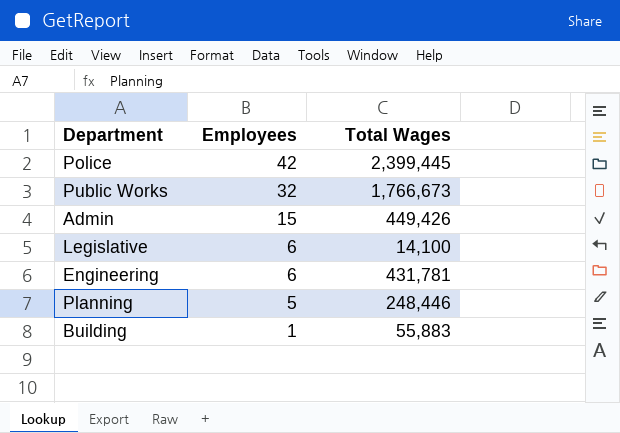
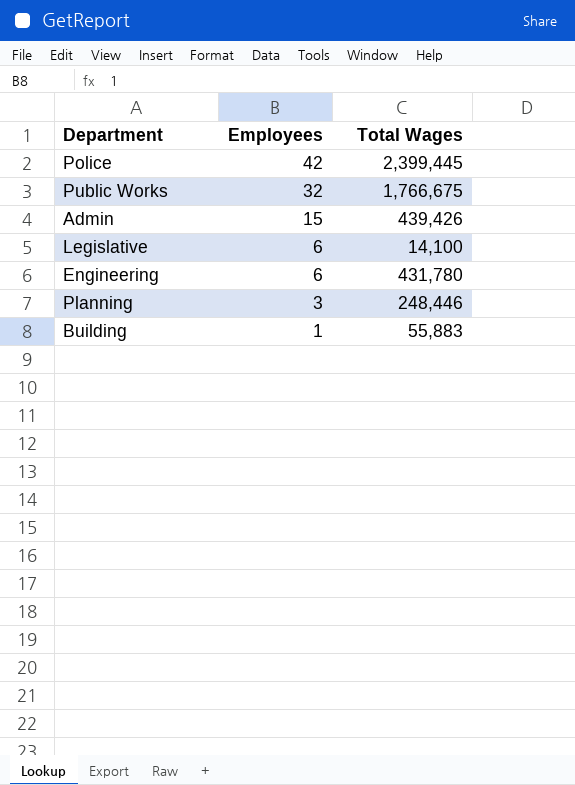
Public Works | Total Wages: 1,766,673 -> 1,766,675
Admin | Total Wages: 449,426 -> 439,426
Engineering | Total Wages: 431,781 -> 431,780
Planning | Employees: 5 -> 3

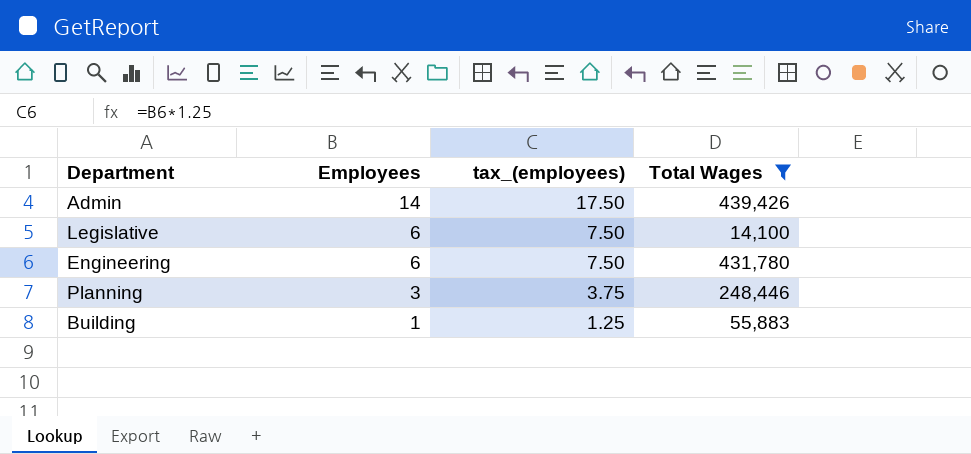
filter: none -> Total Wages <= 439,426
column tax_(employees) | formula: none -> [Employees] * 1.25
Admin | Employees: 15 -> 14

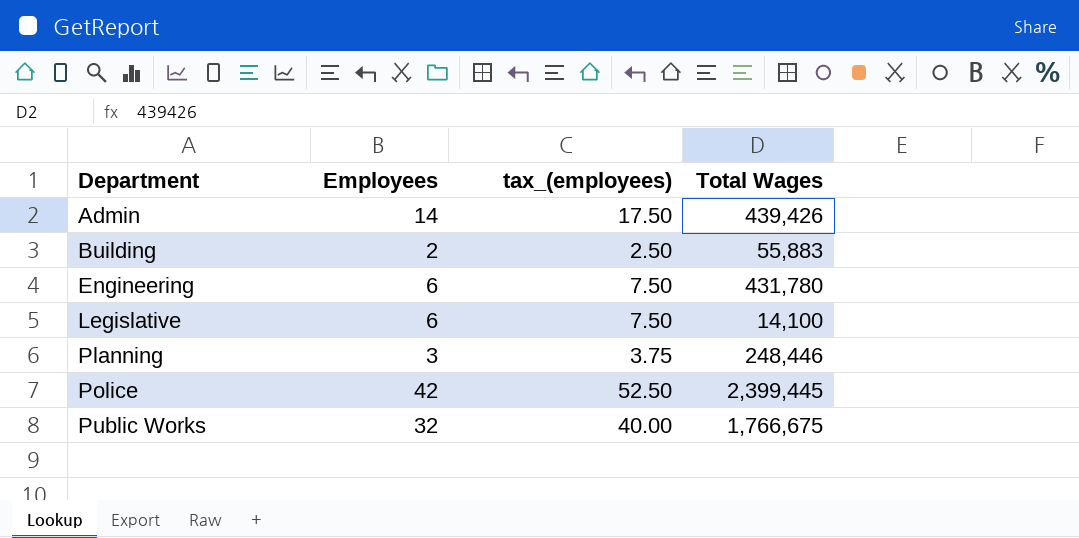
filter: Total Wages <= 439,426 -> none
row order: Employees descending -> Department ascending
Building | Employees: 1 -> 2
Building | tax_(employees): 1.25 -> 2.50

